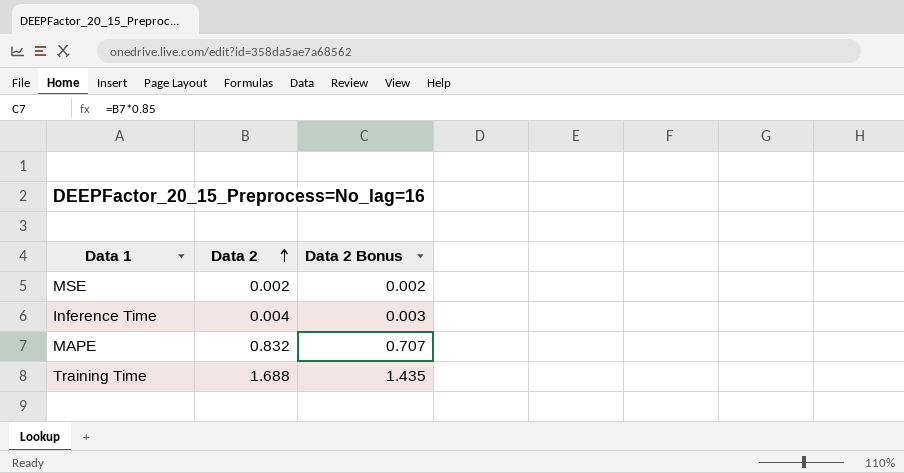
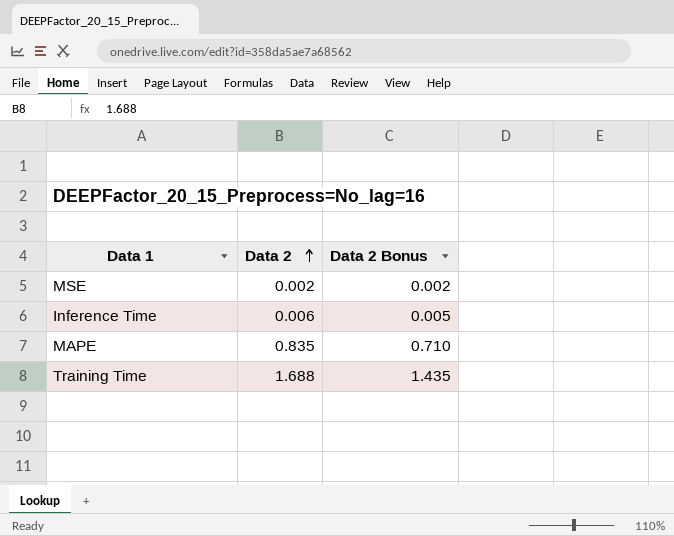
Inference Time | Data 2: 0.004 -> 0.006
Inference Time | Data 2 Bonus: 0.003 -> 0.005
MAPE | Data 2: 0.832 -> 0.835
MAPE | Data 2 Bonus: 0.707 -> 0.710

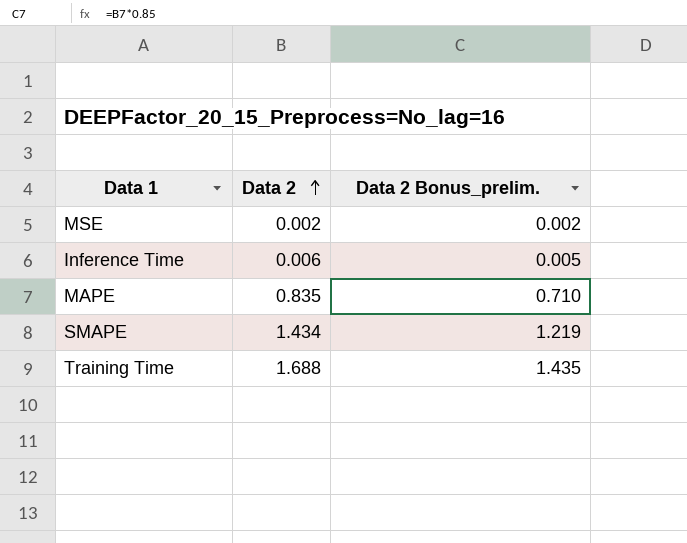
column name: Data 2 Bonus -> Data 2 Bonus_prelim.
row SMAPE: none -> 1.434 | 1.219

